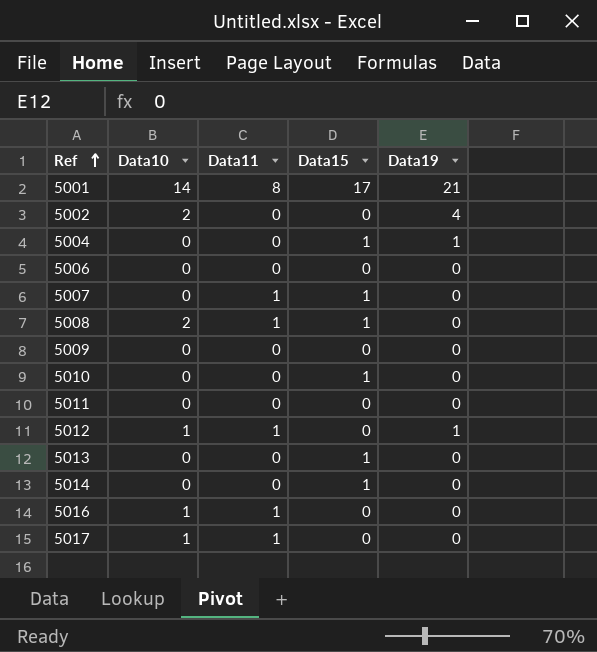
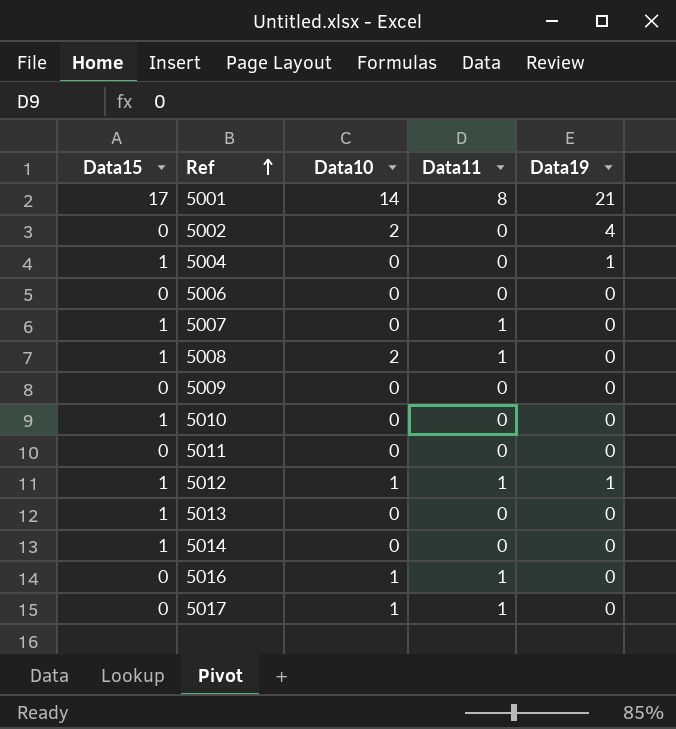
column Data15 | position: 4 -> 1
5012 | Data15: 0 -> 1

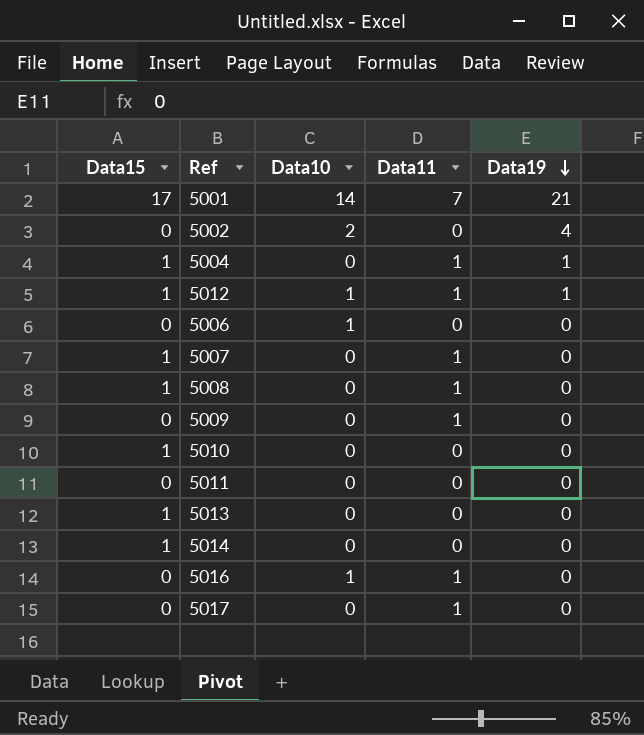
row order: Ref ascending -> Data19 descending
5001 | Data11: 8 -> 7
5004 | Data11: 0 -> 1
5006 | Data10: 0 -> 1
5008 | Data10: 2 -> 0
5009 | Data11: 0 -> 1
5017 | Data10: 1 -> 0

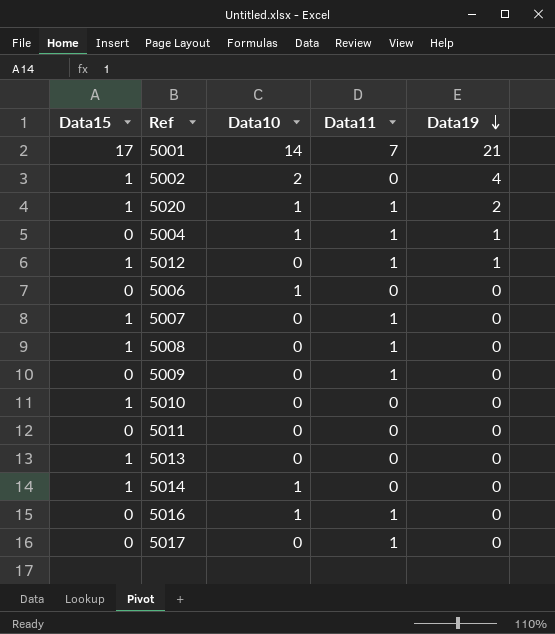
5002 | Data15: 0 -> 1
row 5020: none -> 1 | 1 | 1 | 2
5004 | Data15: 1 -> 0
5004 | Data10: 0 -> 1
5012 | Data10: 1 -> 0
5014 | Data10: 0 -> 1

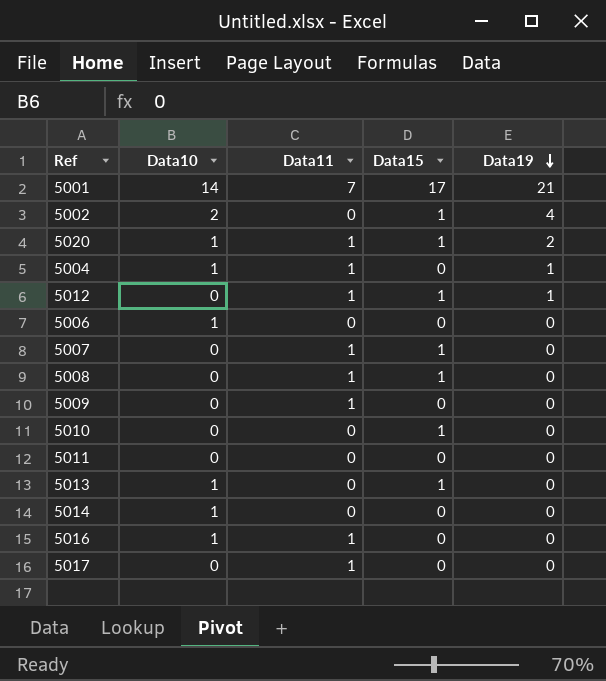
column Data15 | position: 1 -> 4
5013 | Data10: 0 -> 1
5014 | Data15: 1 -> 0

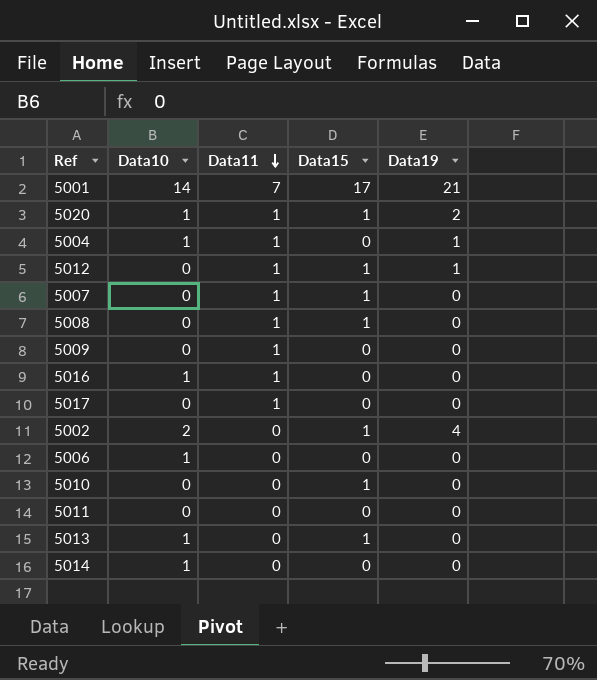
row order: Data19 descending -> Data11 descending

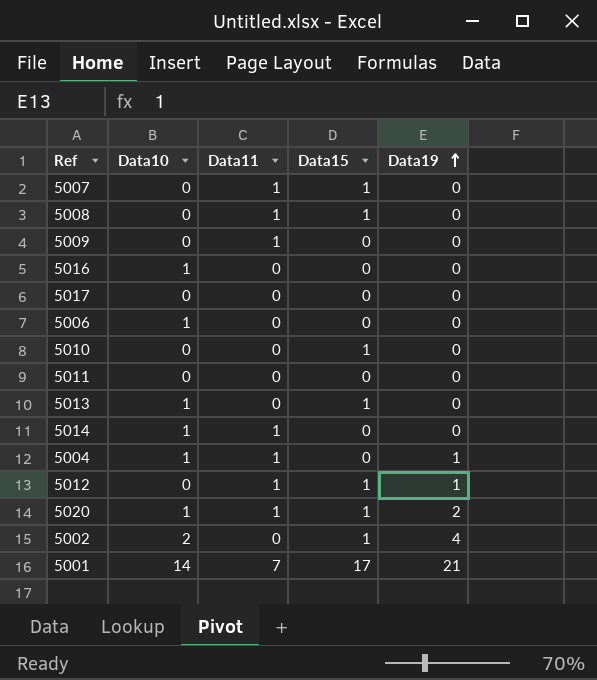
row order: Data11 descending -> Data19 ascending
5016 | Data11: 1 -> 0
5017 | Data11: 1 -> 0
5014 | Data11: 0 -> 1

